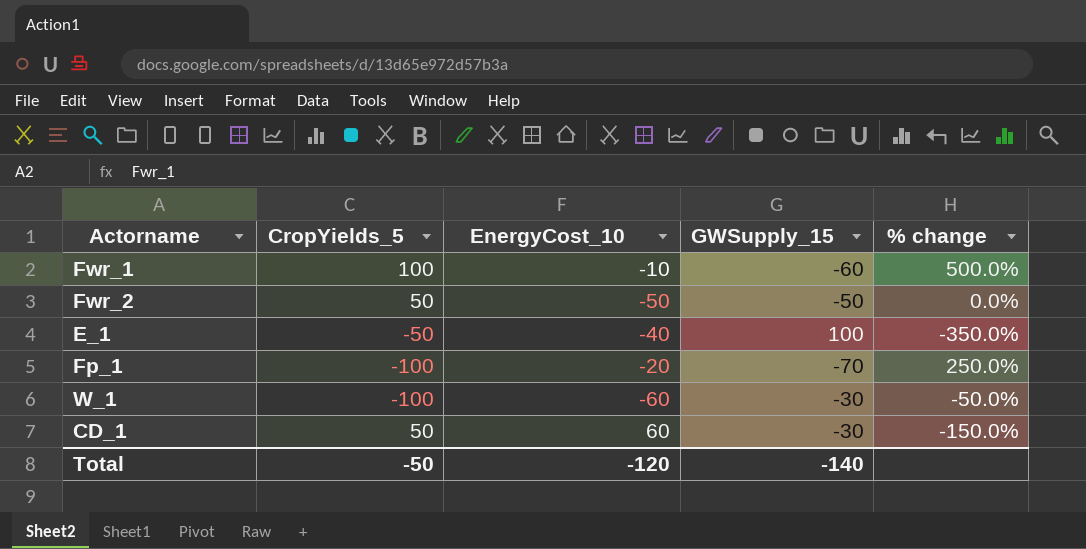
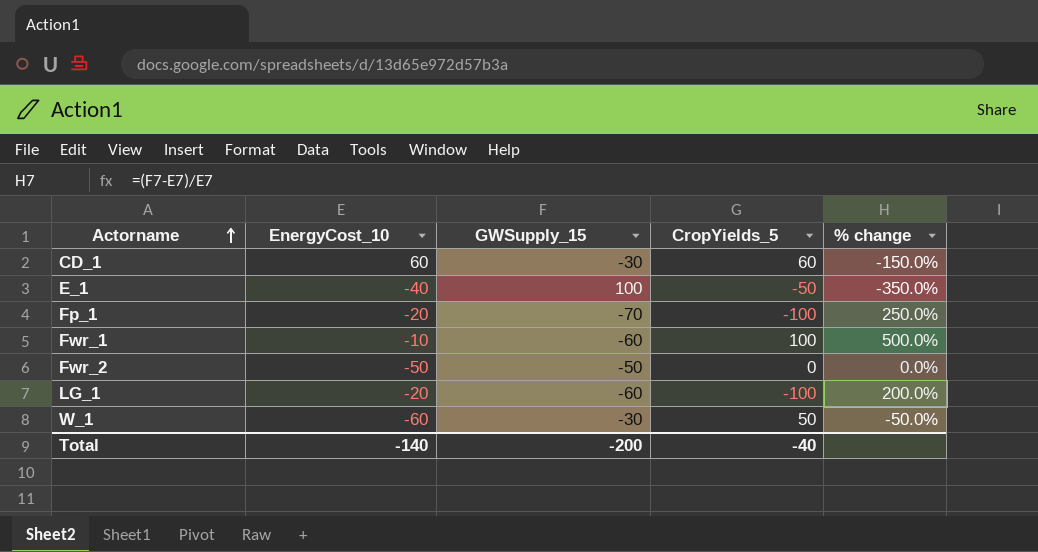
row order: none -> Actorname ascending
column CropYields_5 | position: 2 -> 4
CD_1 | CropYields_5: 50 -> 60
Fwr_2 | CropYields_5: 50 -> 0
row LG_1: none -> -20 | -60 | -100 | 200.0%
W_1 | CropYields_5: -100 -> 50
Total | EnergyCost_10: -120 -> -140
Total | GWSupply_15: -140 -> -200
Total | CropYields_5: -50 -> -40

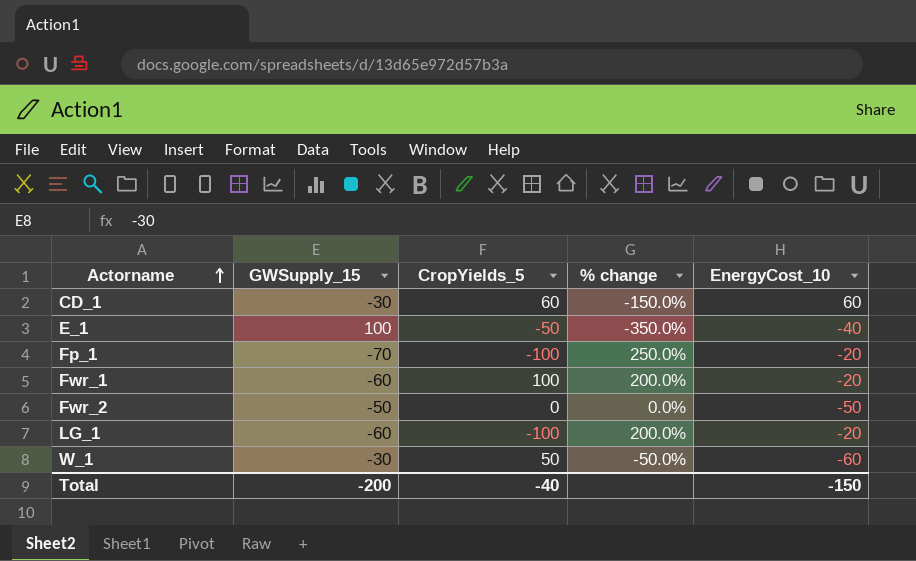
column EnergyCost_10 | position: 2 -> 5
Fwr_1 | % change: 500.0% -> 200.0%
Fwr_1 | EnergyCost_10: -10 -> -20
Total | EnergyCost_10: -140 -> -150

